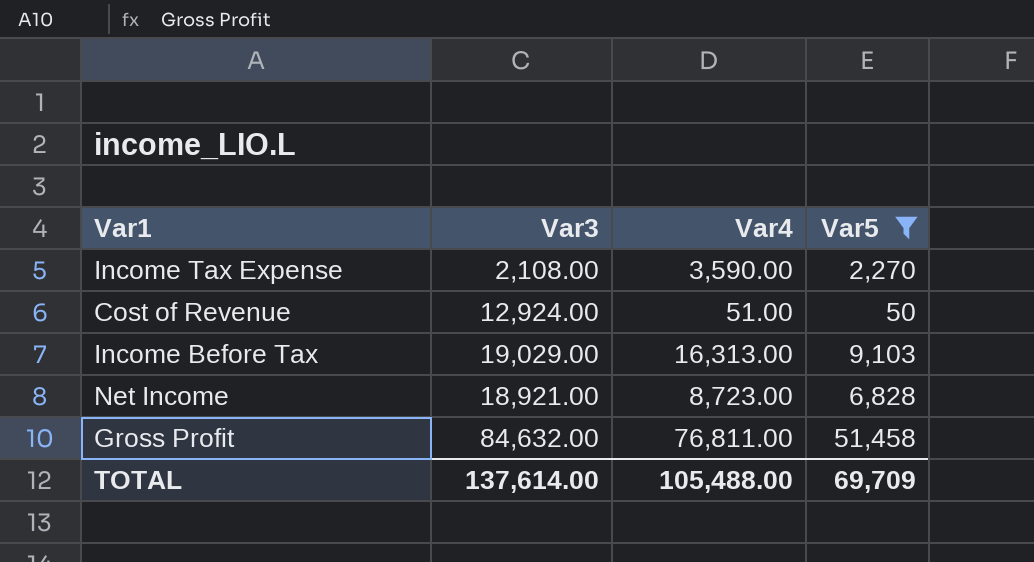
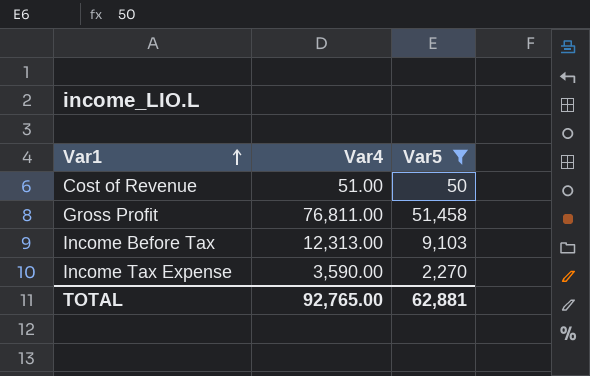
row order: none -> Var1 ascending
column Var3 | position: 2 -> none
row Net Income: 18,921.00 | 8,723.00 | 6,828 -> none
Income Before Tax | Var4: 16,313.00 -> 12,313.00
TOTAL | Var4: 105,488.00 -> 92,765.00
TOTAL | Var5: 69,709 -> 62,881

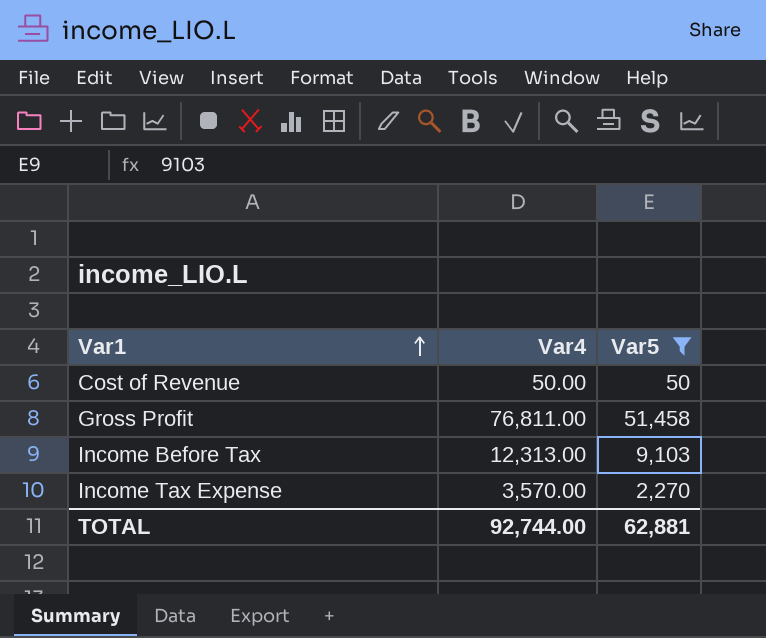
Cost of Revenue | Var4: 51.00 -> 50.00
Income Tax Expense | Var4: 3,590.00 -> 3,570.00
TOTAL | Var4: 92,765.00 -> 92,744.00

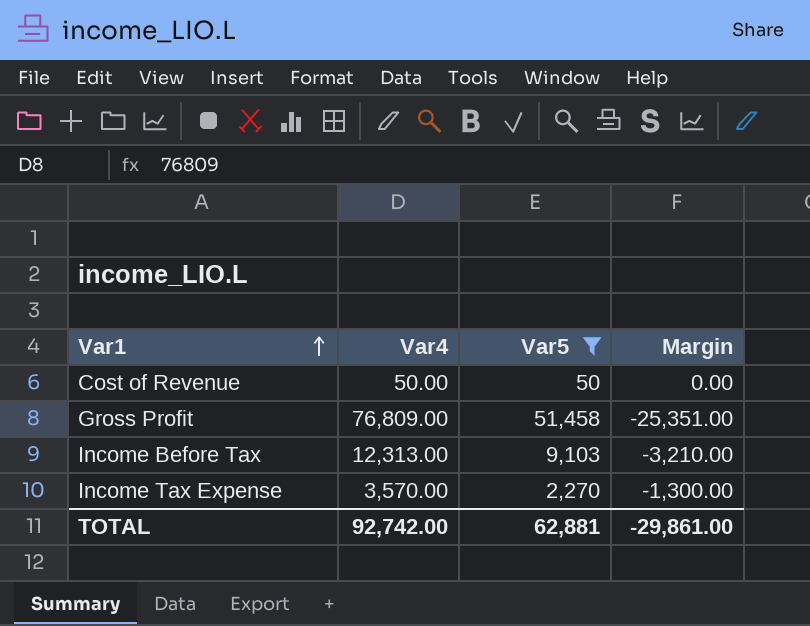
column Margin | formula: none -> [Var5] - [Var4]
Gross Profit | Var4: 76,811.00 -> 76,809.00
TOTAL | Var4: 92,744.00 -> 92,742.00

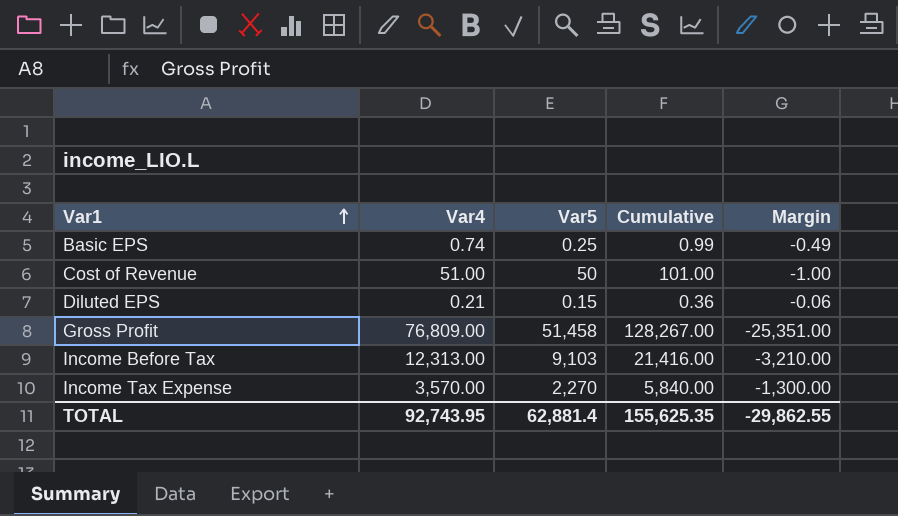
filter: Var5 >= 50 -> none
column Cumulative | formula: none -> [Var4] + [Var5]
Cost of Revenue | Var4: 50.00 -> 51.00
Cost of Revenue | Margin: 0.00 -> -1.00
TOTAL | Var4: 92,742.00 -> 92,743.95
TOTAL | Var5: 62,881 -> 62,881.4
TOTAL | Margin: -29,861.00 -> -29,862.55

